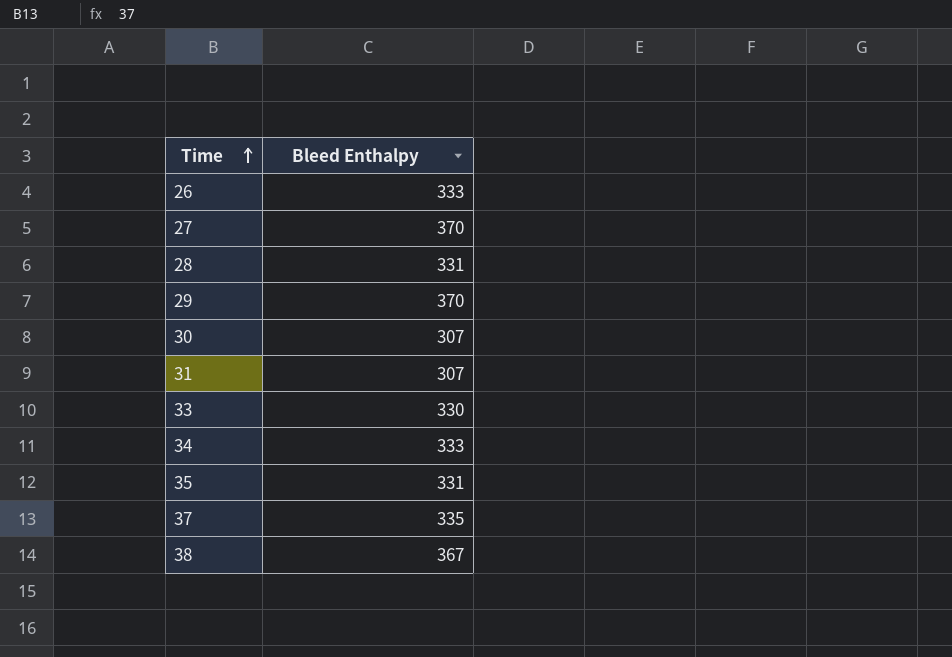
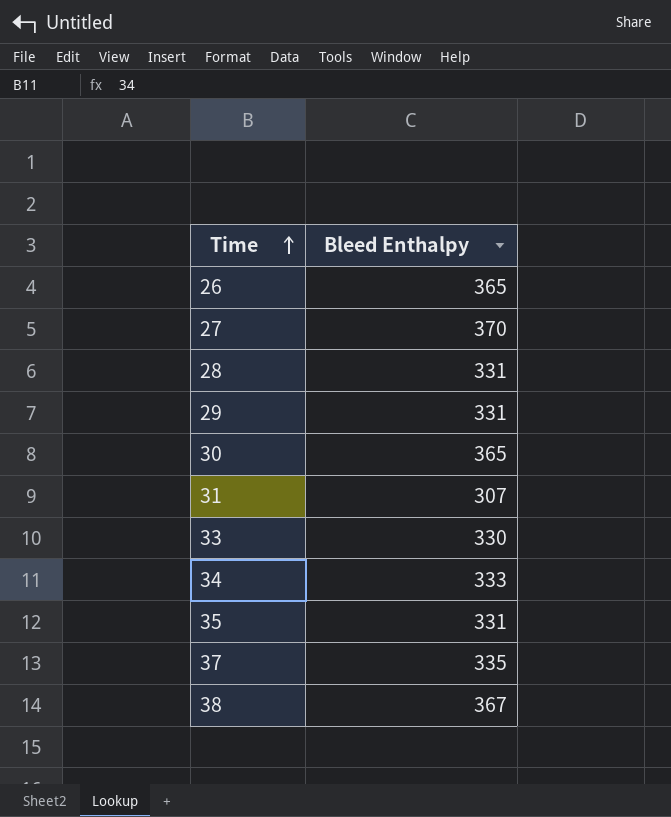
26 | Bleed Enthalpy: 333 -> 365
29 | Bleed Enthalpy: 370 -> 331
30 | Bleed Enthalpy: 307 -> 365

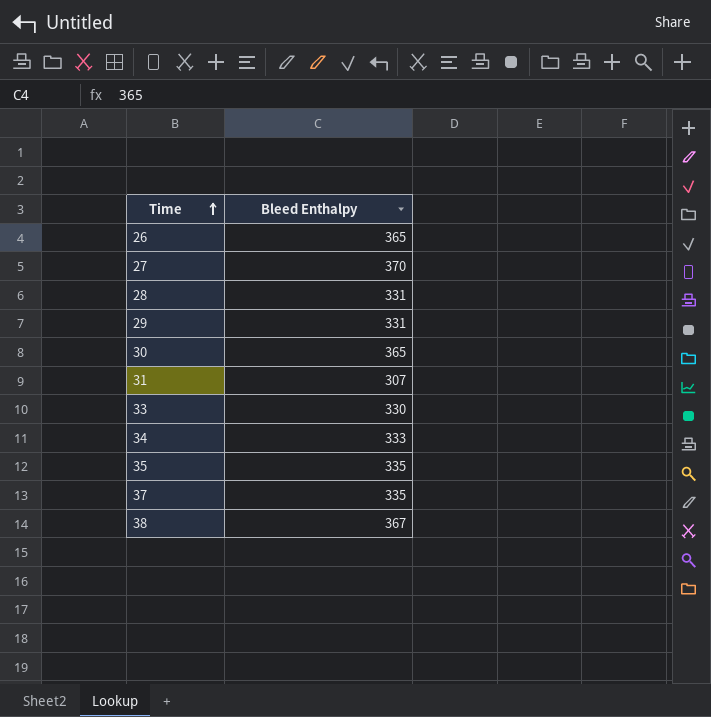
35 | Bleed Enthalpy: 331 -> 335

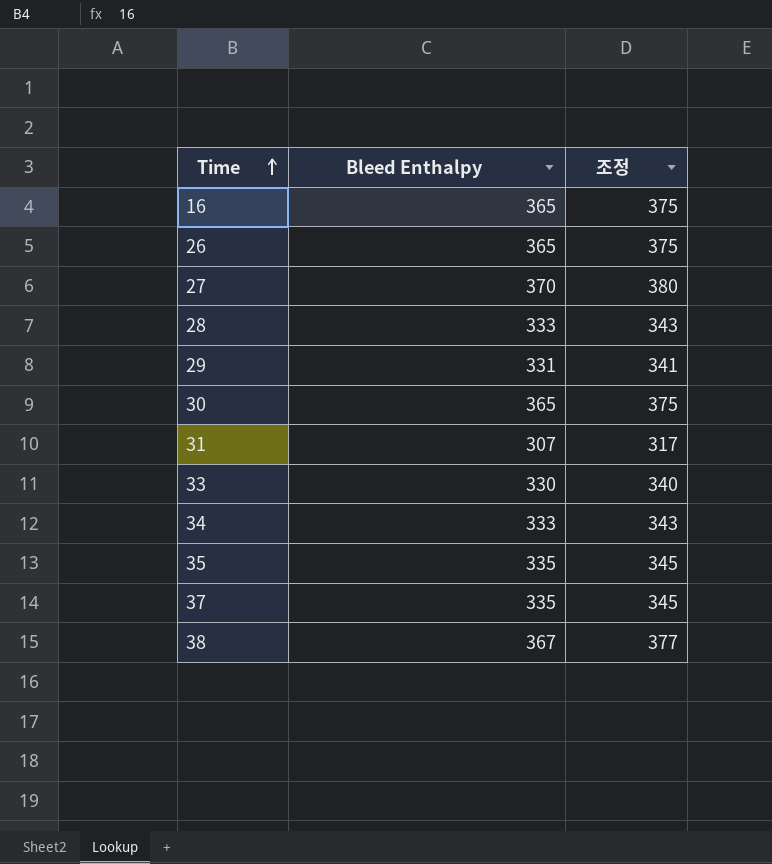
column 조정 | formula: none -> [Bleed Enthalpy] + 10
row 16: none -> 365 | 375
28 | Bleed Enthalpy: 331 -> 333

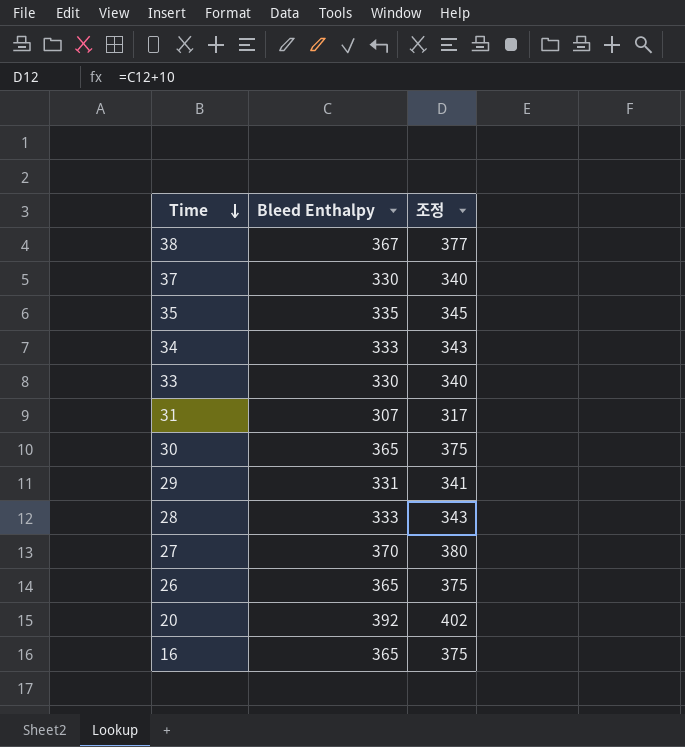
row order: Time ascending -> Time descending
37 | Bleed Enthalpy: 335 -> 330
37 | 조정: 345 -> 340
row 20: none -> 392 | 402

